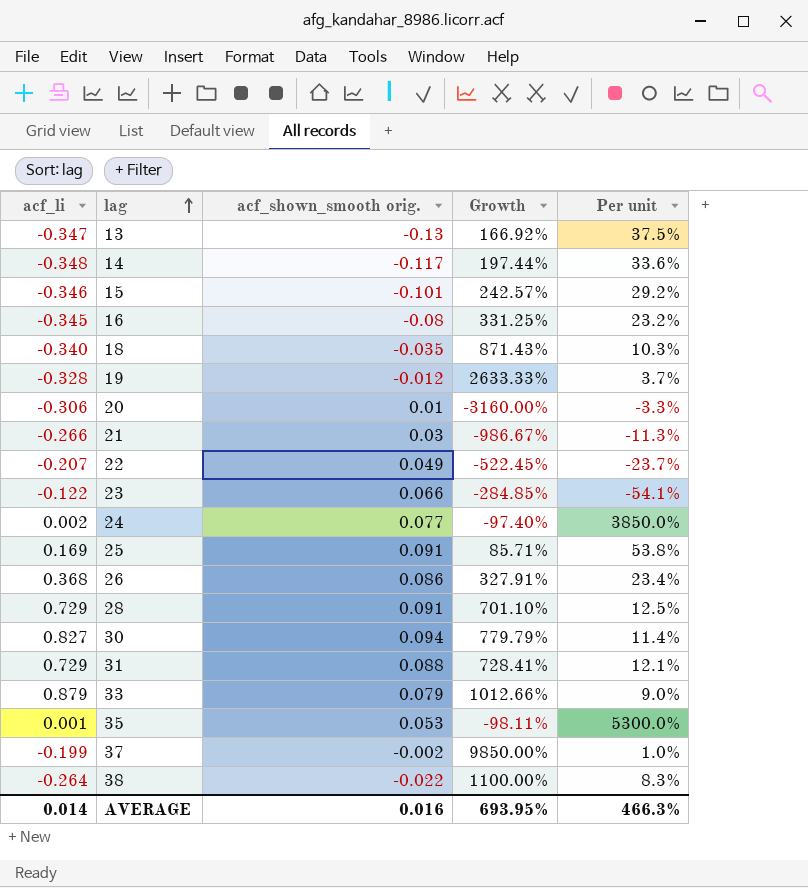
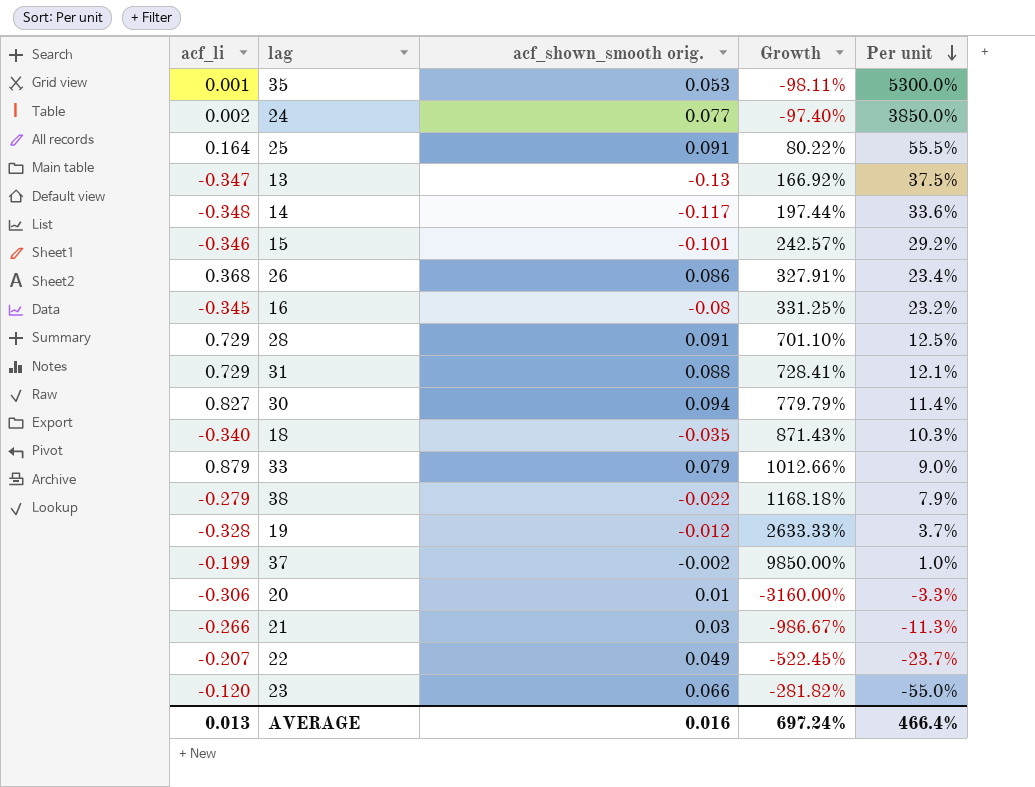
row order: lag ascending -> Per unit descending
25 | acf_li: 0.169 -> 0.164
25 | Growth: 85.71% -> 80.22%
25 | Per unit: 53.8% -> 55.5%
38 | acf_li: -0.264 -> -0.279
38 | Growth: 1100.00% -> 1168.18%
38 | Per unit: 8.3% -> 7.9%
23 | acf_li: -0.122 -> -0.120
23 | Growth: -284.85% -> -281.82%
23 | Per unit: -54.1% -> -55.0%
AVERAGE | acf_li: 0.014 -> 0.013
AVERAGE | Growth: 693.95% -> 697.24%
AVERAGE | Per unit: 466.3% -> 466.4%

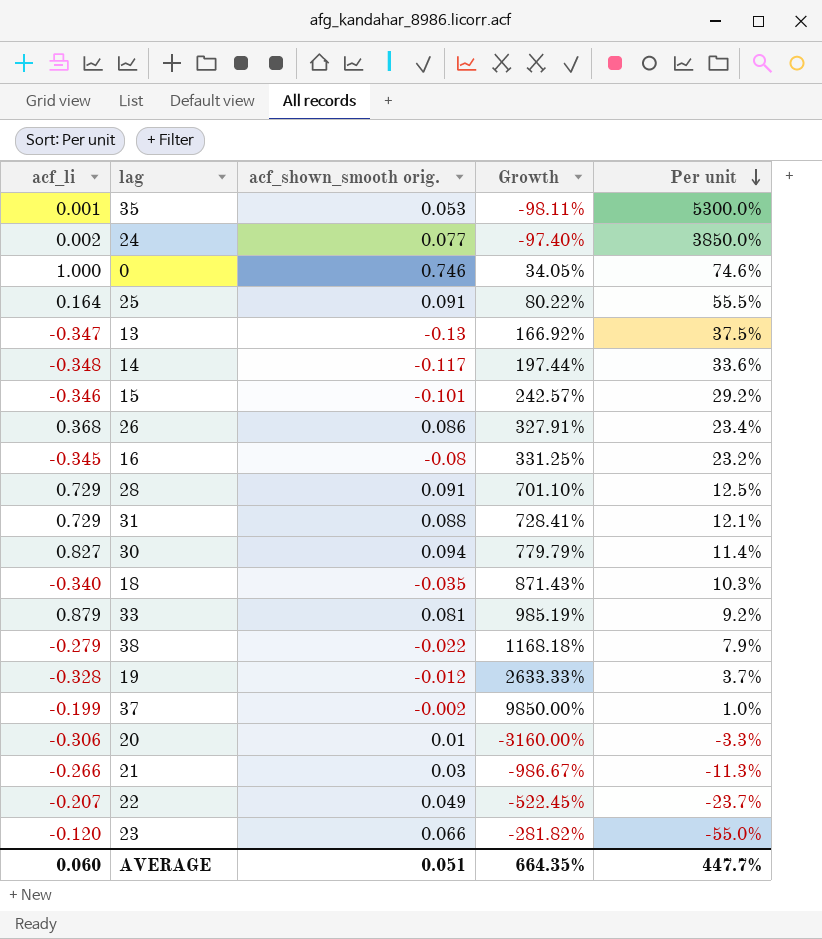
row 0: none -> 1.000 | 0.746 | 34.05% | 74.6%
33 | acf_shown_smooth orig.: 0.079 -> 0.081
33 | Growth: 1012.66% -> 985.19%
33 | Per unit: 9.0% -> 9.2%
AVERAGE | acf_li: 0.013 -> 0.060
AVERAGE | acf_shown_smooth orig.: 0.016 -> 0.051
AVERAGE | Growth: 697.24% -> 664.35%
AVERAGE | Per unit: 466.4% -> 447.7%

